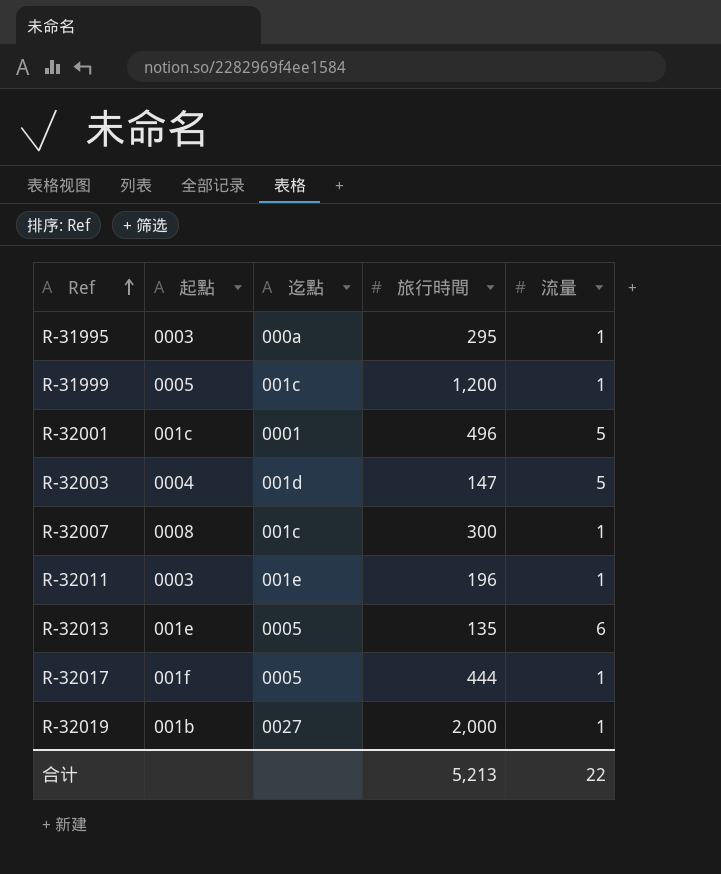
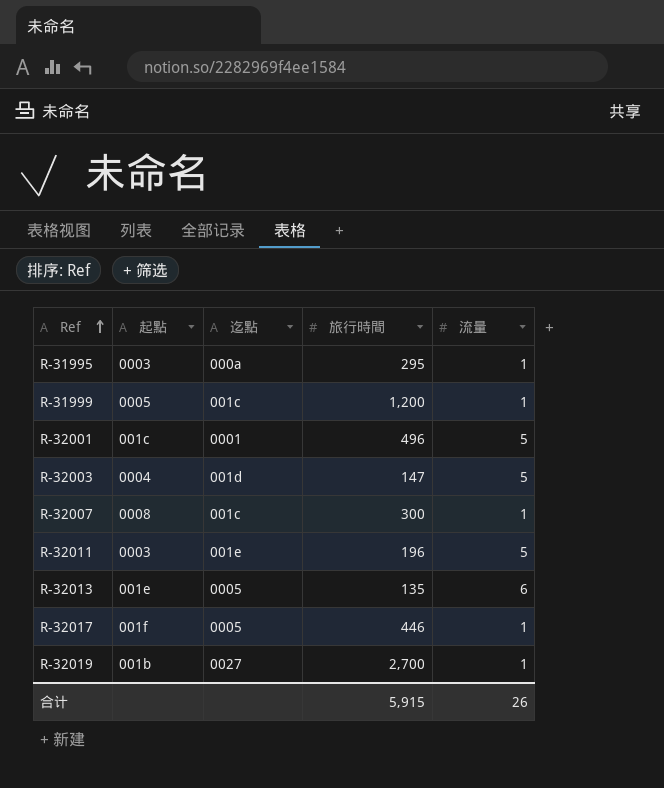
R-32011 | 流量: 1 -> 5
R-32017 | 旅行時間: 444 -> 446
R-32019 | 旅行時間: 2,000 -> 2,700
合计 | 旅行時間: 5,213 -> 5,915
合计 | 流量: 22 -> 26

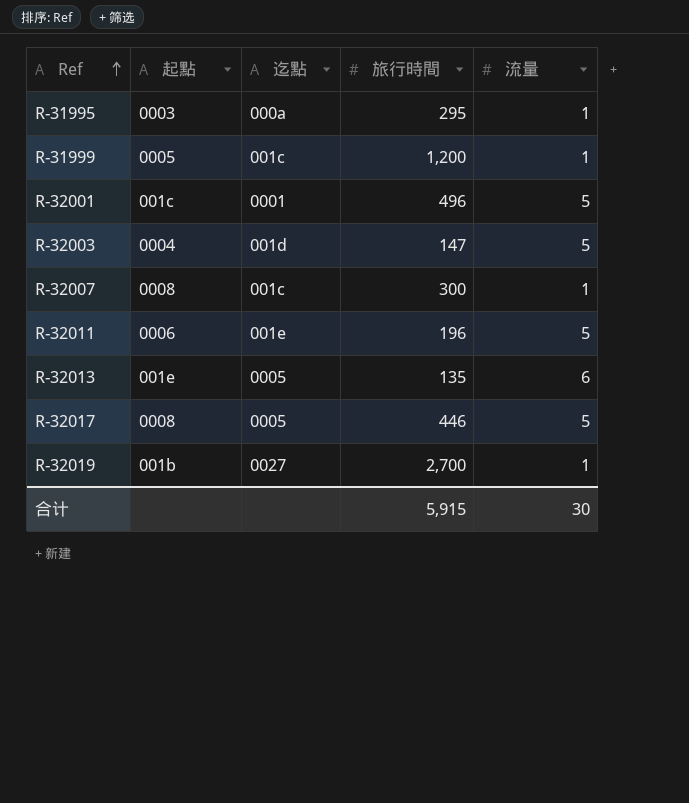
R-32011 | 起點: 0003 -> 0006
R-32017 | 起點: 001f -> 0008
R-32017 | 流量: 1 -> 5
合计 | 流量: 26 -> 30

